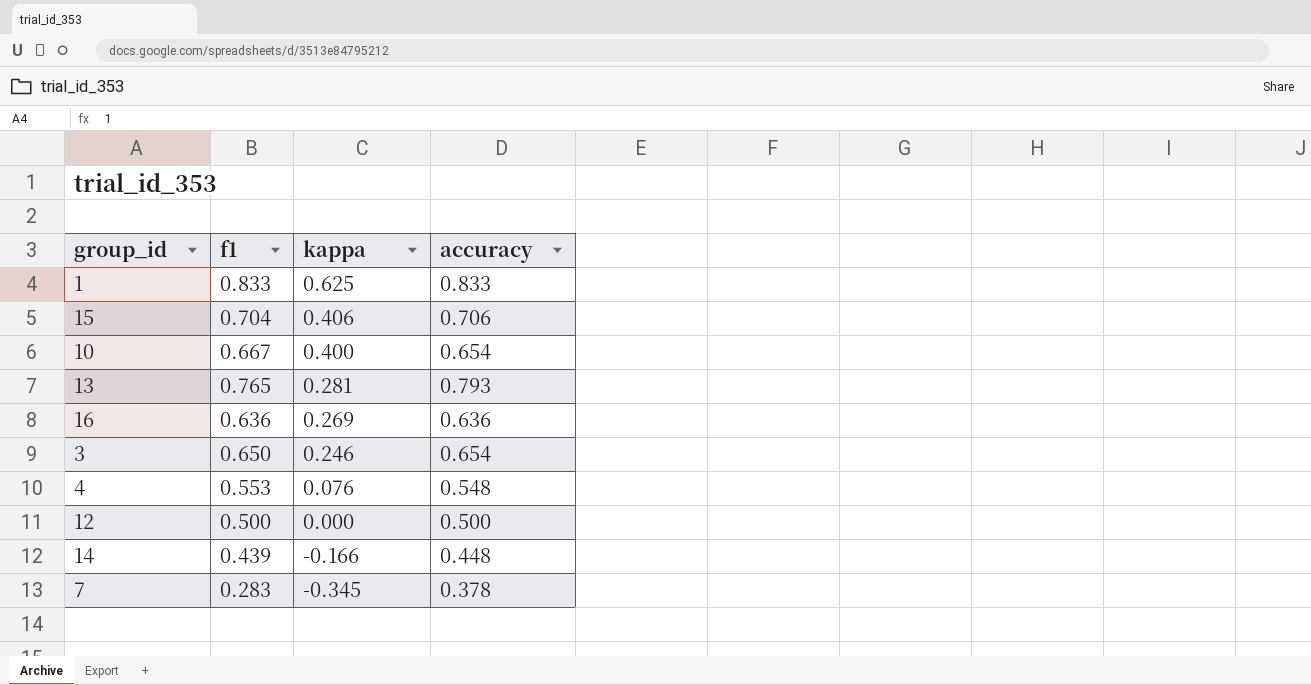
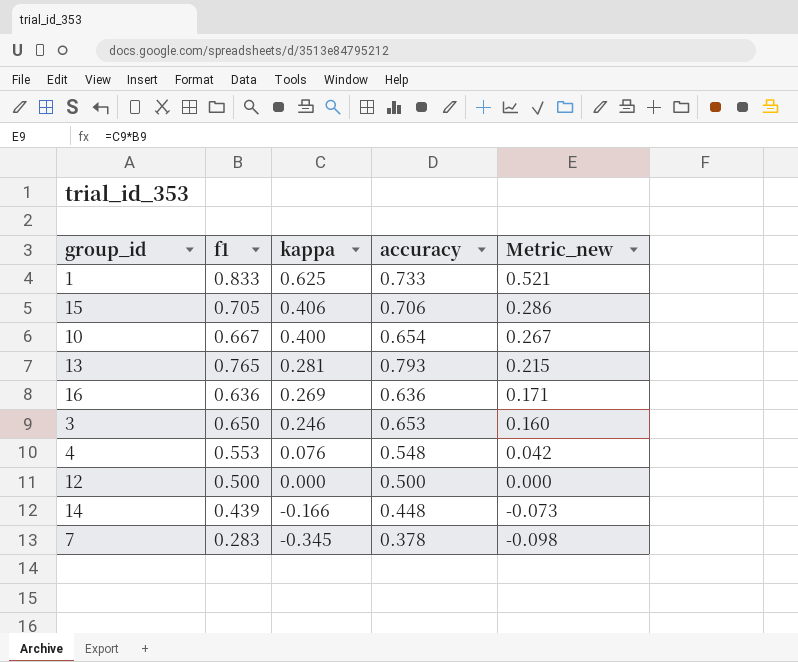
column Metric_new | formula: none -> [f1] * [kappa]
1 | accuracy: 0.833 -> 0.733
15 | f1: 0.704 -> 0.705
3 | accuracy: 0.654 -> 0.653

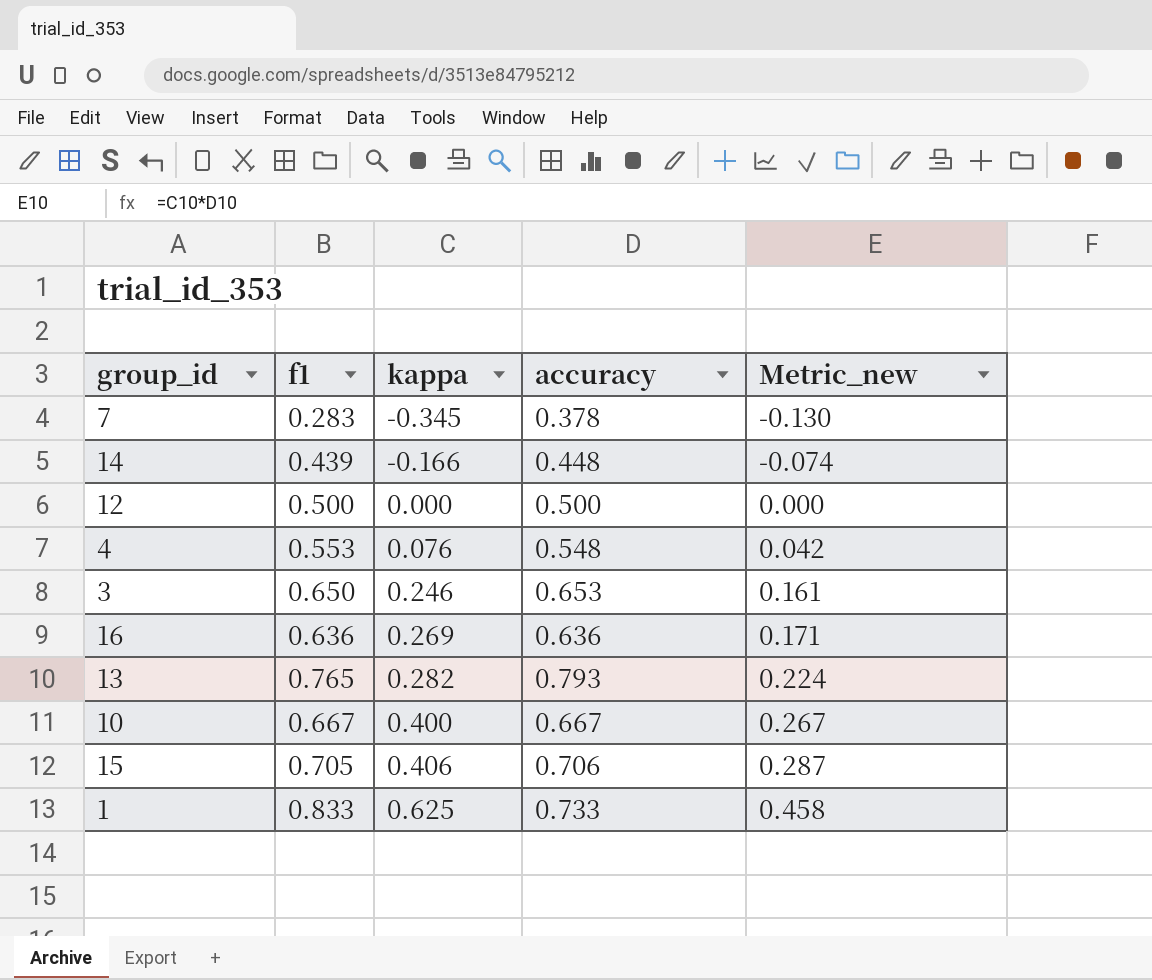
row order: kappa descending -> kappa ascending
column Metric_new | formula: [f1] * [kappa] -> [kappa] * [accuracy]
13 | kappa: 0.281 -> 0.282
10 | accuracy: 0.654 -> 0.667

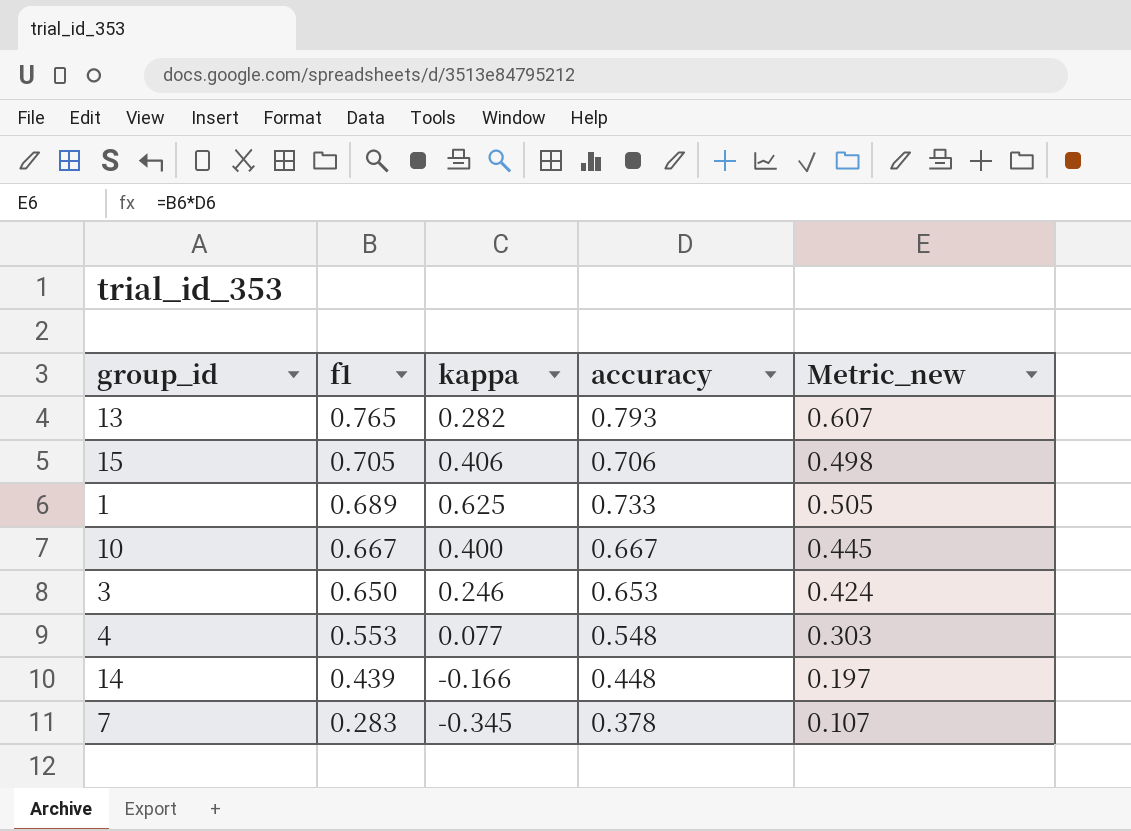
row order: kappa ascending -> f1 descending
column Metric_new | formula: [kappa] * [accuracy] -> [f1] * [accuracy]
row 12: 0.500 | 0.000 | 0.500 | 0.000 -> none
row 16: 0.636 | 0.269 | 0.636 | 0.171 -> none
1 | f1: 0.833 -> 0.689
4 | kappa: 0.076 -> 0.077

